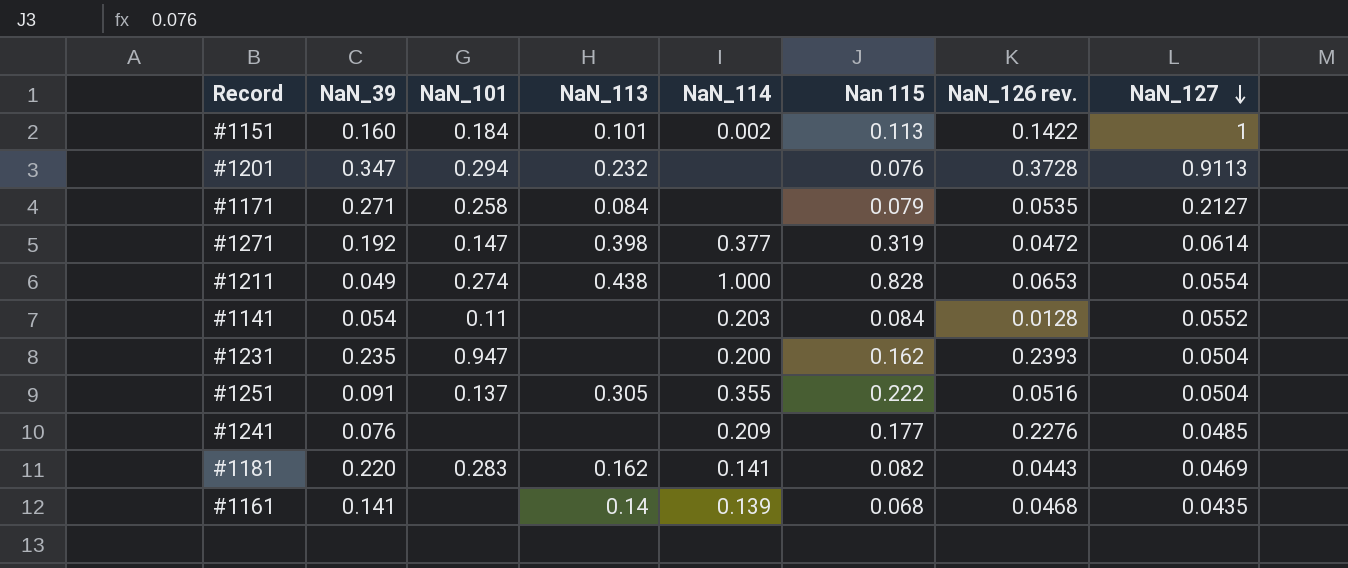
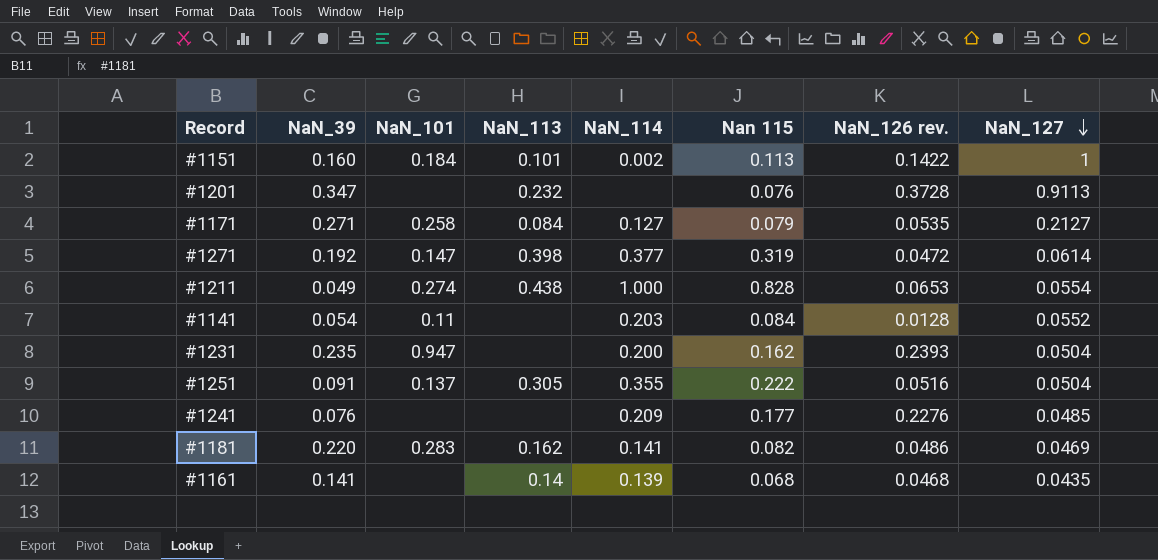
#1201 | NaN_101: 0.294 -> none
#1171 | NaN_114: none -> 0.127
#1181 | NaN_126 rev.: 0.0443 -> 0.0486

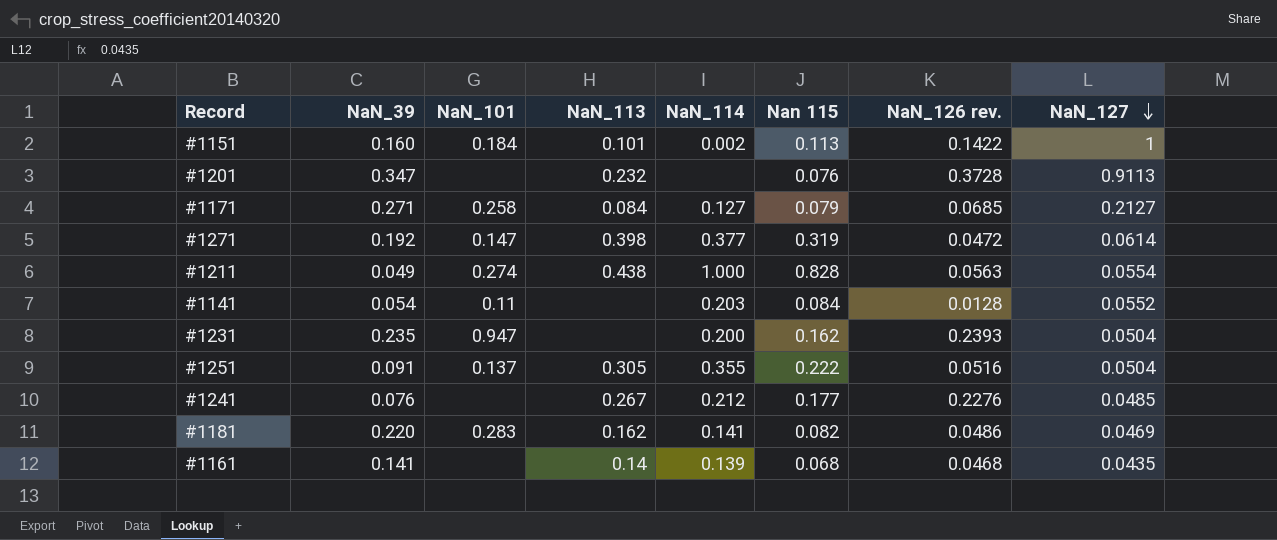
#1171 | NaN_126 rev.: 0.0535 -> 0.0685
#1211 | NaN_126 rev.: 0.0653 -> 0.0563
#1241 | NaN_113: none -> 0.267
#1241 | NaN_114: 0.209 -> 0.212

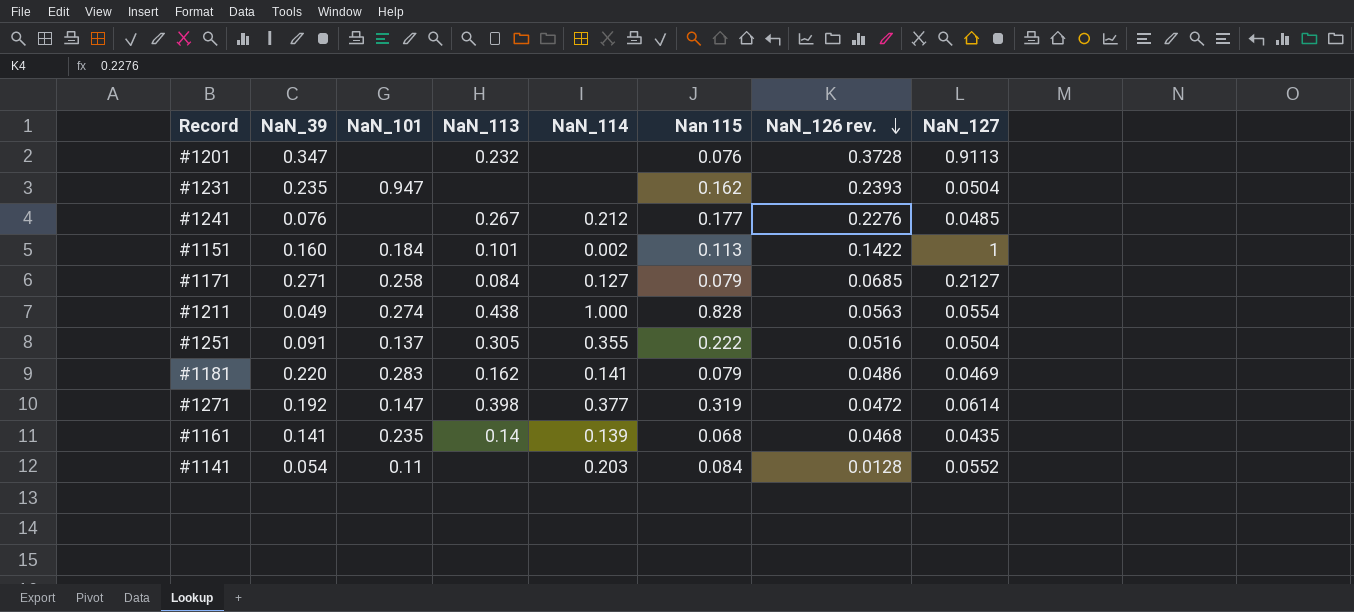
row order: NaN_127 descending -> NaN_126 rev. descending
#1231 | NaN_114: 0.200 -> none
#1181 | Nan 115: 0.082 -> 0.079
#1161 | NaN_101: none -> 0.235

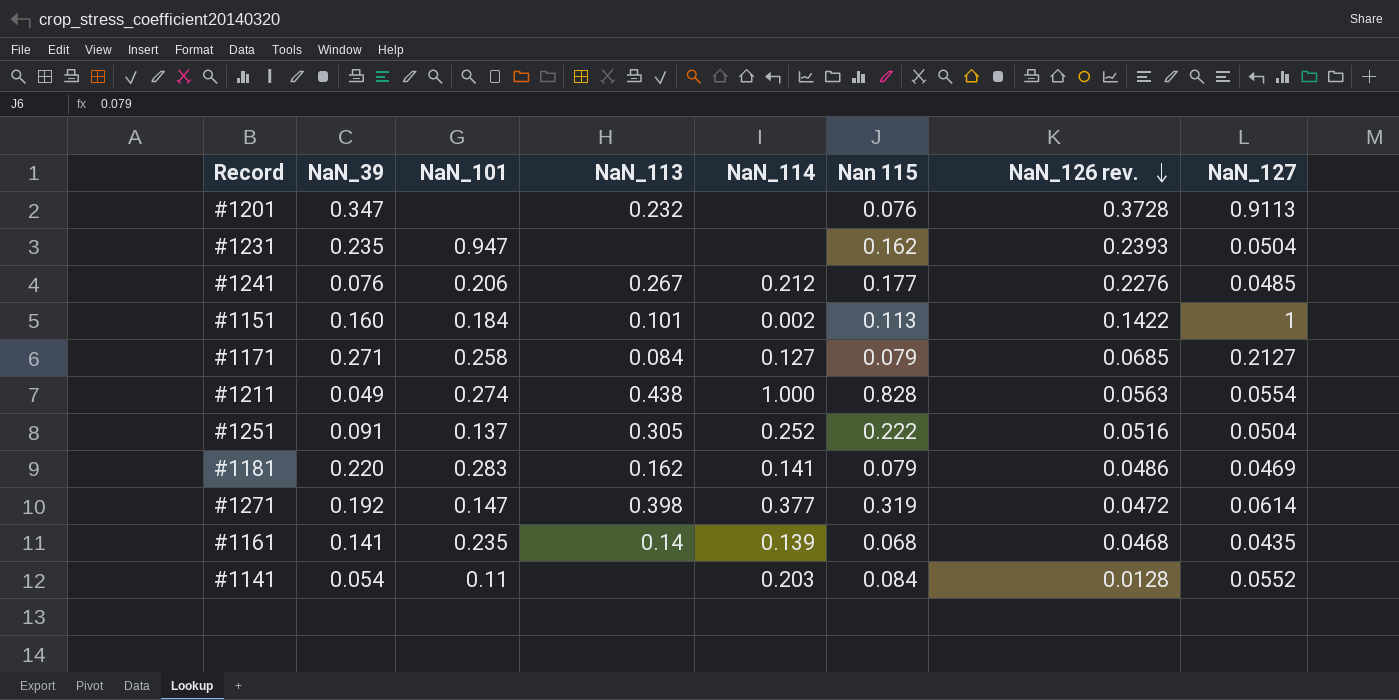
#1241 | NaN_101: none -> 0.206
#1251 | NaN_114: 0.355 -> 0.252

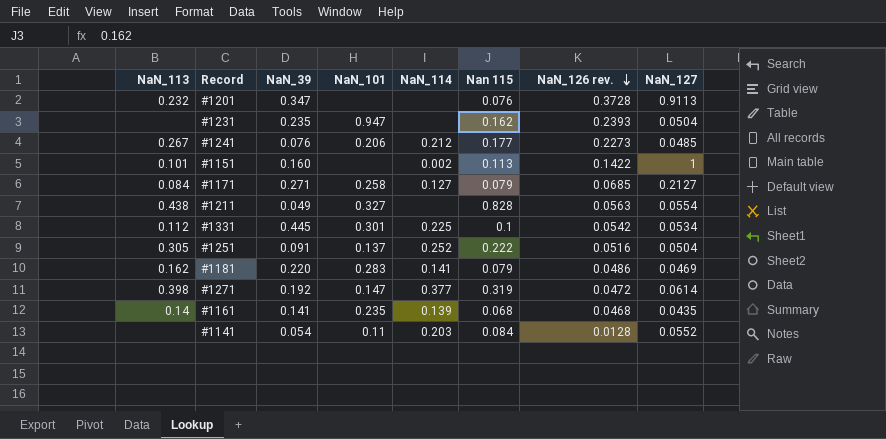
column NaN_113 | position: 4 -> 1
#1241 | NaN_126 rev.: 0.2276 -> 0.2273
#1151 | NaN_101: 0.184 -> none
#1211 | NaN_101: 0.274 -> 0.327
#1211 | NaN_114: 1.000 -> none
row #1331: none -> 0.112 | 0.445 | 0.301 | 0.225 | 0.1 | 0.0542 | 0.0534

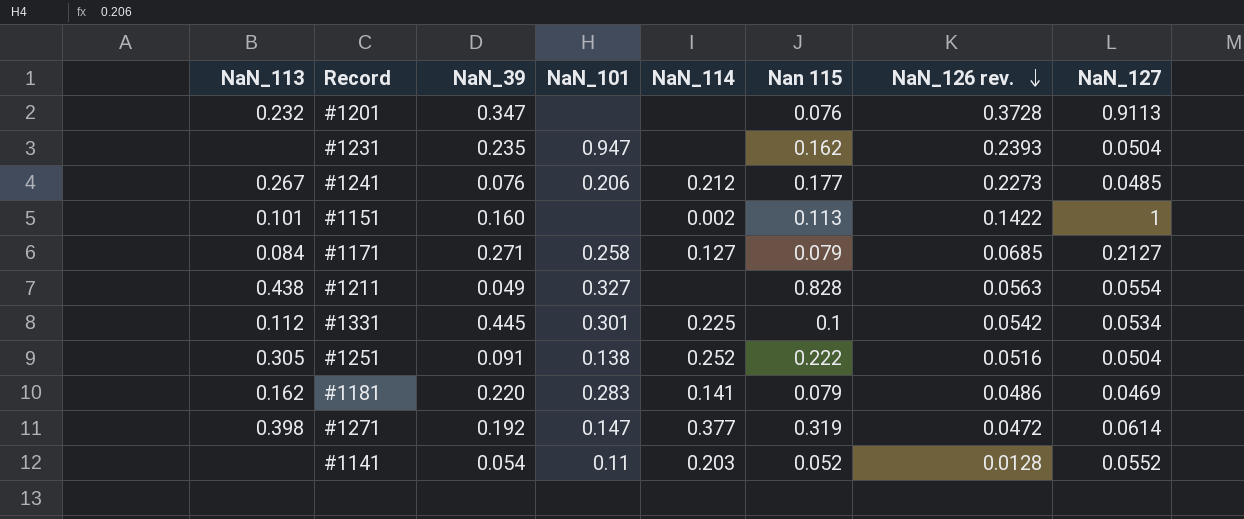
row #1161: 0.14 | 0.141 | 0.235 | 0.139 | 0.068 | 0.0468 | 0.0435 -> none
#1251 | NaN_101: 0.137 -> 0.138
#1141 | Nan 115: 0.084 -> 0.052

